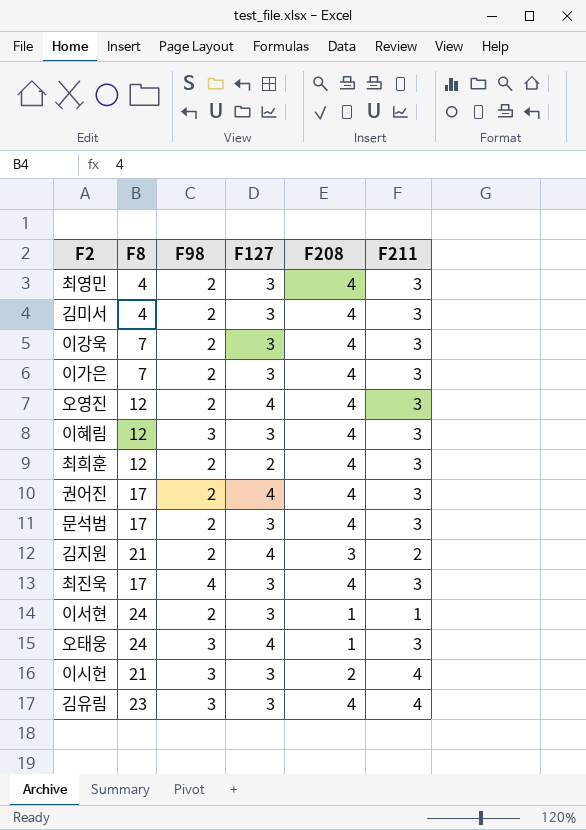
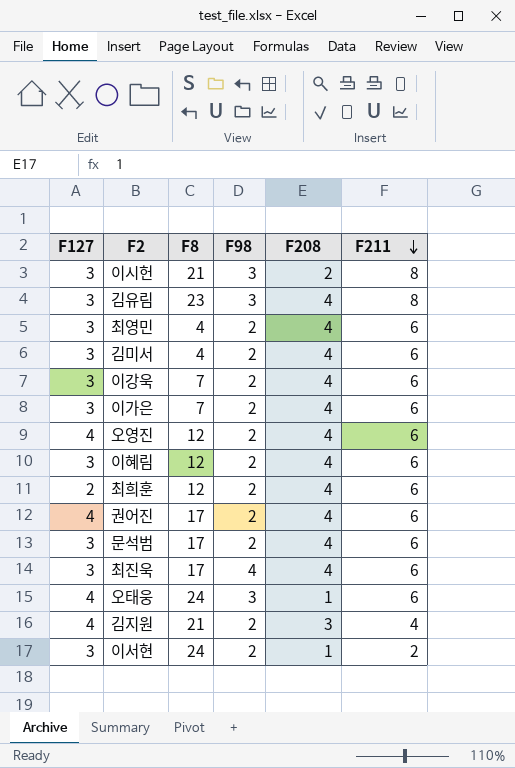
row order: none -> F211 descending
column F127 | position: 4 -> 1
이시헌 | F211: 4 -> 8
김유림 | F211: 4 -> 8
최영민 | F211: 3 -> 6
김미서 | F211: 3 -> 6
이강욱 | F211: 3 -> 6
이가은 | F211: 3 -> 6
오영진 | F211: 3 -> 6
이혜림 | F98: 3 -> 2
이혜림 | F211: 3 -> 6
최희훈 | F211: 3 -> 6
권어진 | F211: 3 -> 6
문석범 | F211: 3 -> 6
최진욱 | F211: 3 -> 6
오태웅 | F211: 3 -> 6
김지원 | F211: 2 -> 4
이서현 | F211: 1 -> 2

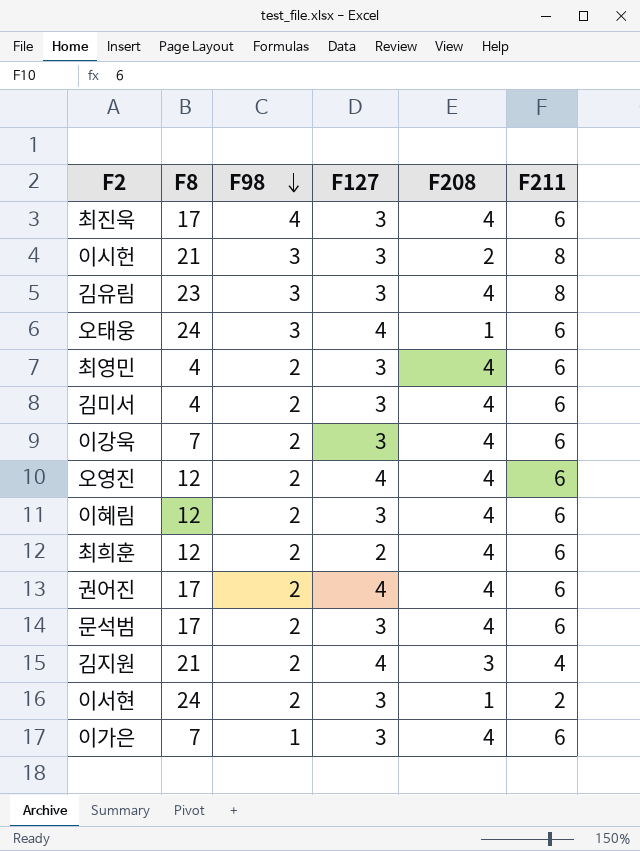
row order: F211 descending -> F98 descending
column F127 | position: 1 -> 4
이가은 | F98: 2 -> 1

